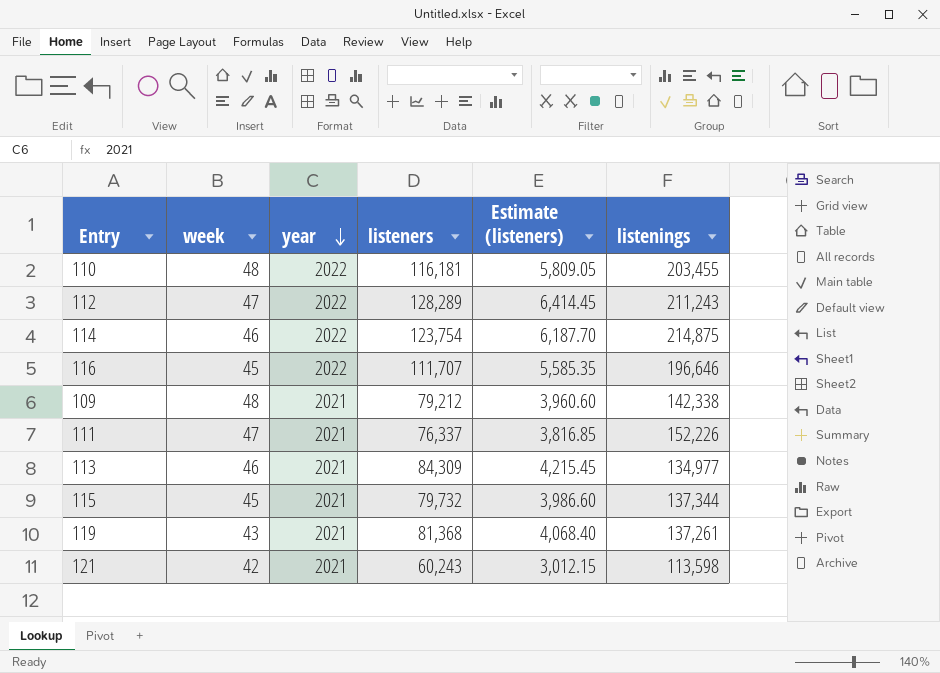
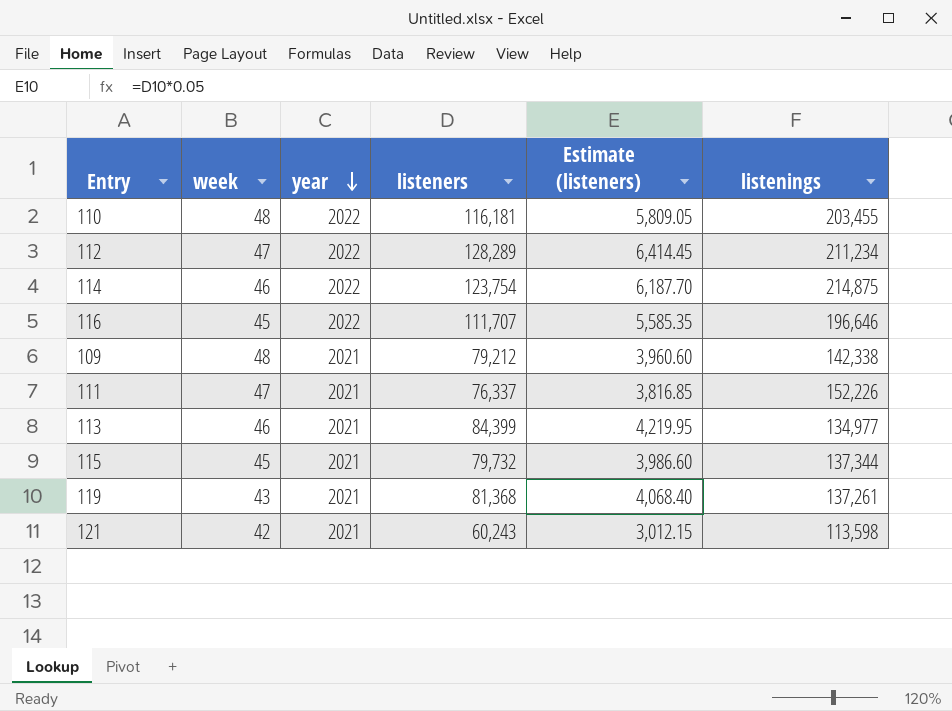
112 | listenings: 211,243 -> 211,234
113 | listeners: 84,309 -> 84,399
113 | Estimate (listeners): 4,215.45 -> 4,219.95

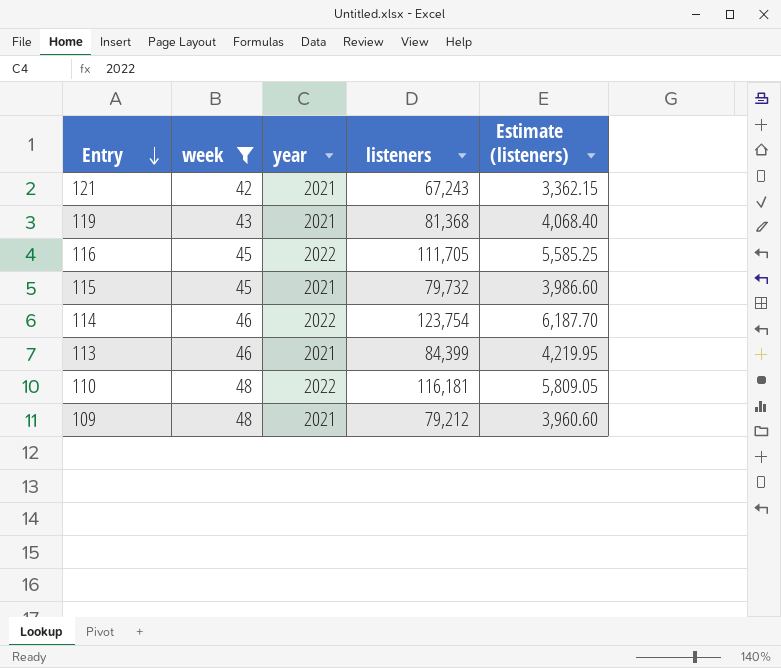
filter: none -> week != 47
row order: year descending -> Entry descending
column listenings | position: 6 -> none
121 | listeners: 60,243 -> 67,243
121 | Estimate (listeners): 3,012.15 -> 3,362.15
116 | listeners: 111,707 -> 111,705
116 | Estimate (listeners): 5,585.35 -> 5,585.25

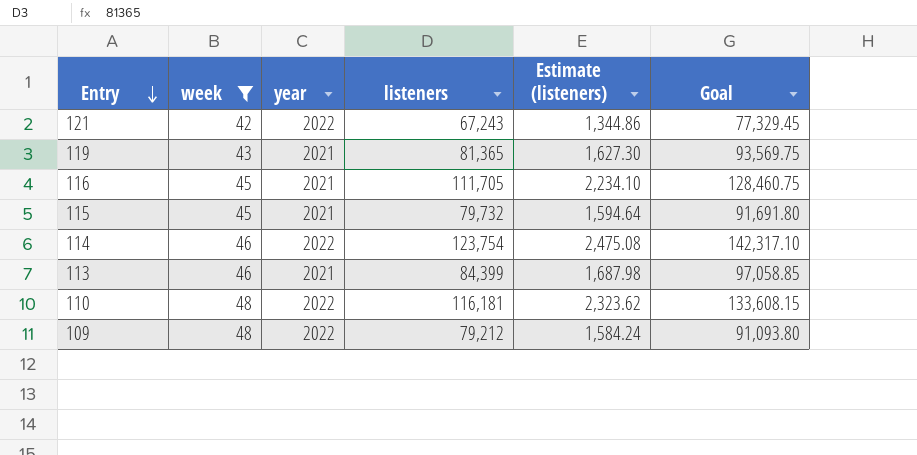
column Estimate (listeners) | formula: [listeners] * 0.05 -> [listeners] * 0.02
column Goal | formula: none -> [listeners] * 1.15
121 | year: 2021 -> 2022
119 | listeners: 81,368 -> 81,365
116 | year: 2022 -> 2021
109 | year: 2021 -> 2022

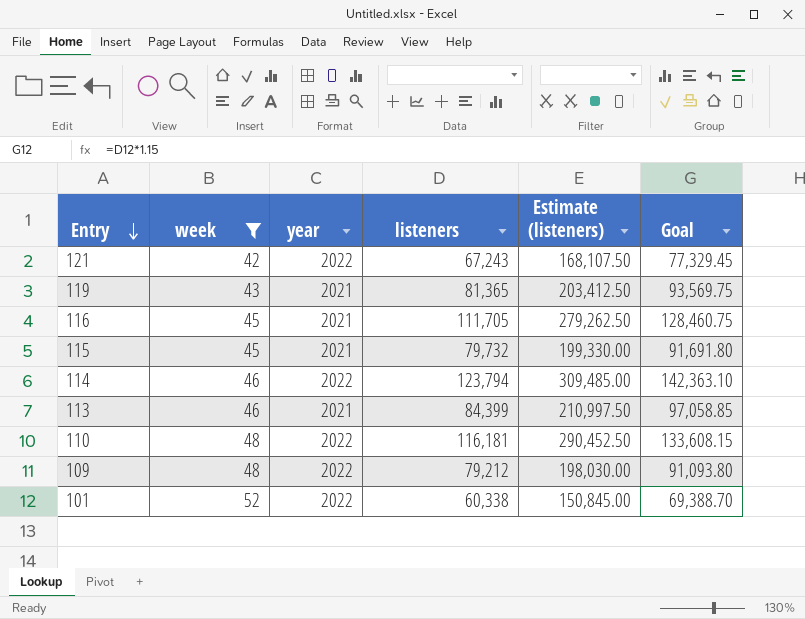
column Estimate (listeners) | formula: [listeners] * 0.02 -> [listeners] * 2.5
114 | listeners: 123,754 -> 123,794
114 | Goal: 142,317.10 -> 142,363.10
row 101: none -> 52 | 2022 | 60,338 | 150,845.00 | 69,388.70

